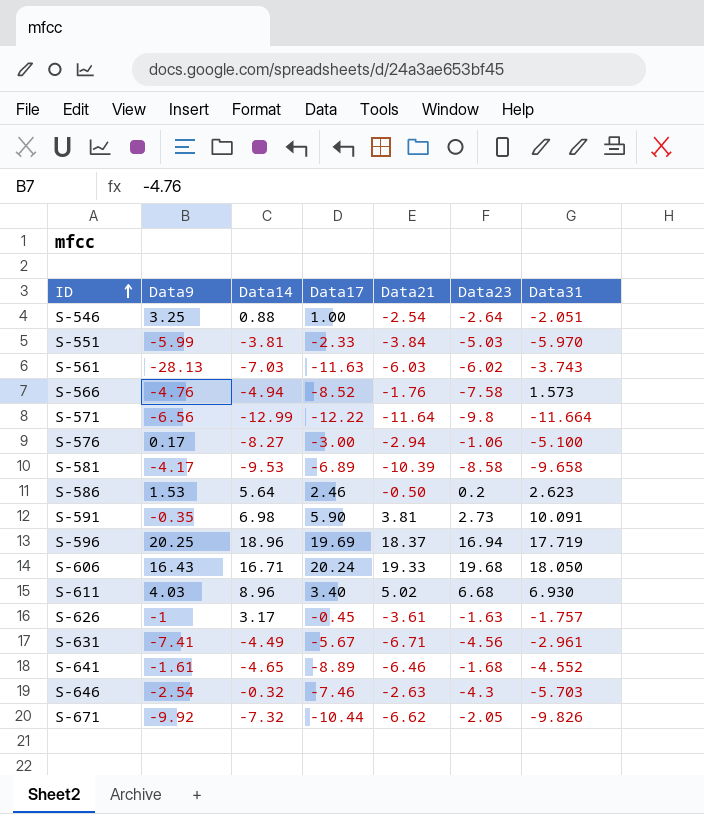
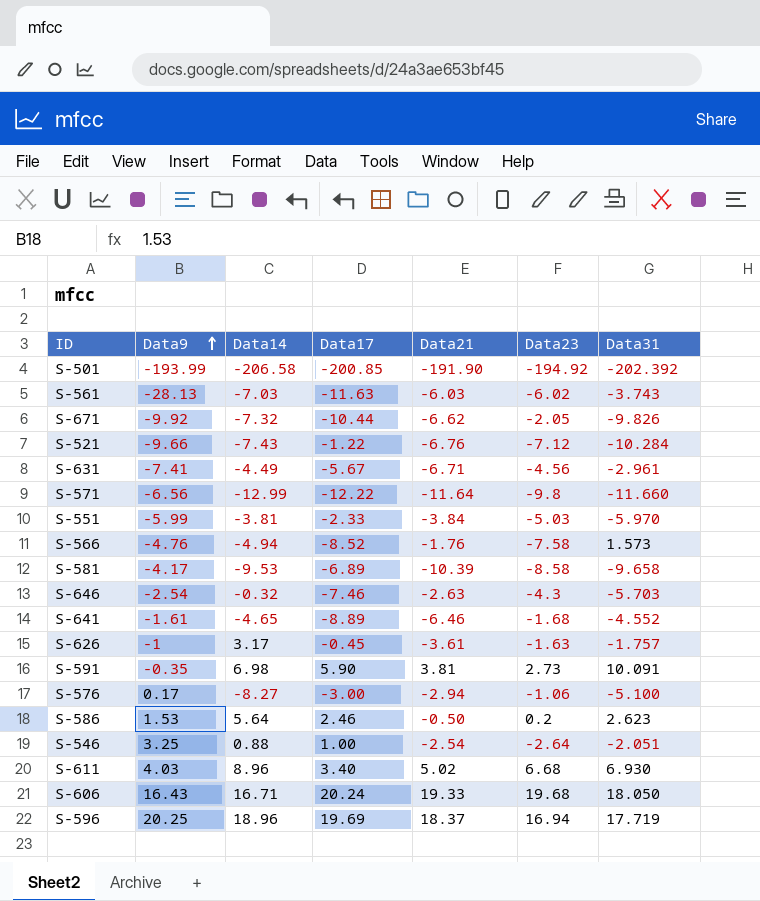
row order: ID ascending -> Data9 ascending
row S-501: none -> -193.99 | -206.58 | -200.85 | -191.90 | -194.92 | -202.392
row S-521: none -> -9.66 | -7.43 | -1.22 | -6.76 | -7.12 | -10.284
S-571 | Data31: -11.664 -> -11.660

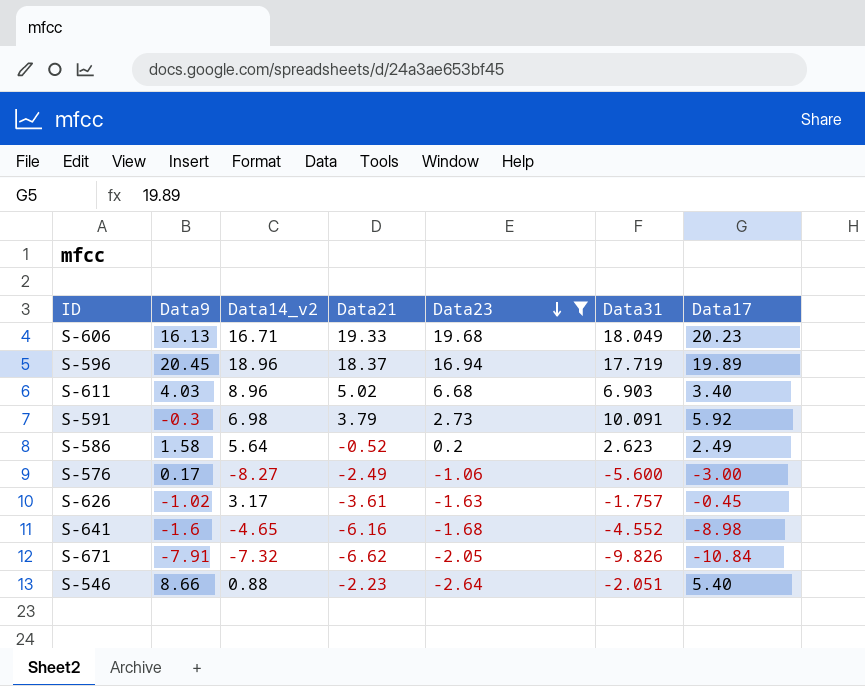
filter: none -> Data23 >= -2.64
row order: Data9 ascending -> Data23 descending
column name: Data14 -> Data14_v2
column Data17 | position: 4 -> 7
S-606 | Data9: 16.43 -> 16.13
S-606 | Data31: 18.050 -> 18.049
S-606 | Data17: 20.24 -> 20.23
S-596 | Data9: 20.25 -> 20.45
S-596 | Data17: 19.69 -> 19.89
S-611 | Data31: 6.930 -> 6.903
S-591 | Data9: -0.35 -> -0.3
S-591 | Data21: 3.81 -> 3.79
S-591 | Data17: 5.90 -> 5.92
S-586 | Data9: 1.53 -> 1.58
S-586 | Data21: -0.50 -> -0.52
S-586 | Data17: 2.46 -> 2.49
S-576 | Data21: -2.94 -> -2.49
S-576 | Data31: -5.100 -> -5.600
S-626 | Data9: -1 -> -1.02
S-641 | Data9: -1.61 -> -1.6
S-641 | Data21: -6.46 -> -6.16
S-641 | Data17: -8.89 -> -8.98
S-671 | Data9: -9.92 -> -7.91
S-671 | Data17: -10.44 -> -10.84
S-546 | Data9: 3.25 -> 8.66
S-546 | Data21: -2.54 -> -2.23
S-546 | Data17: 1.00 -> 5.40

